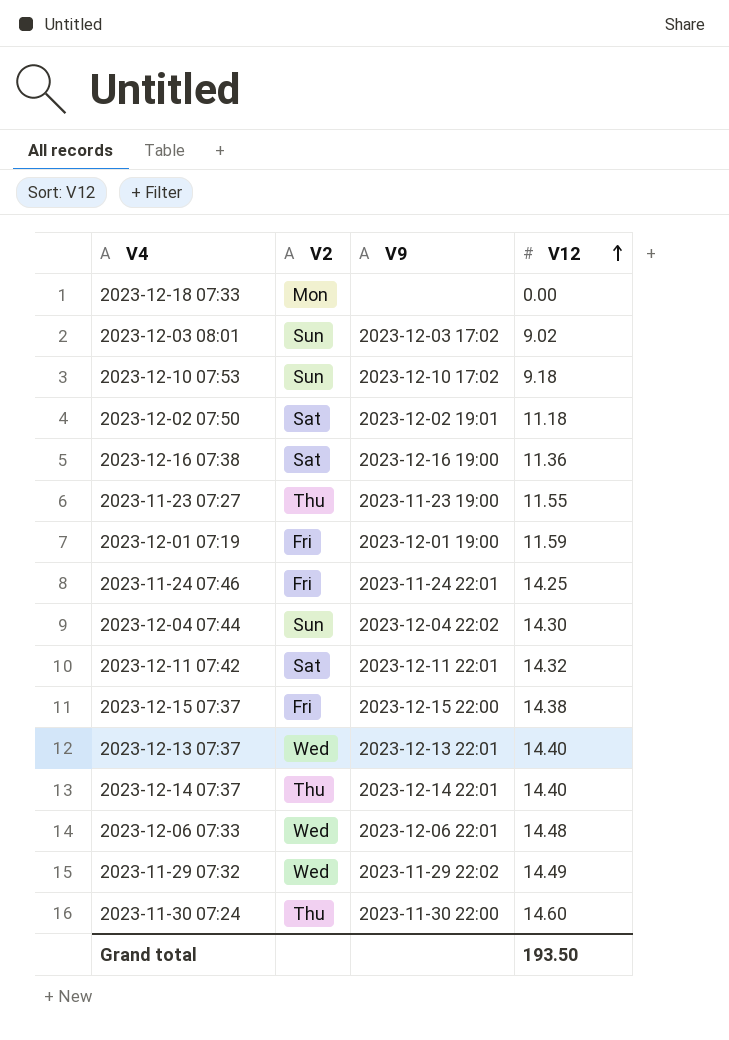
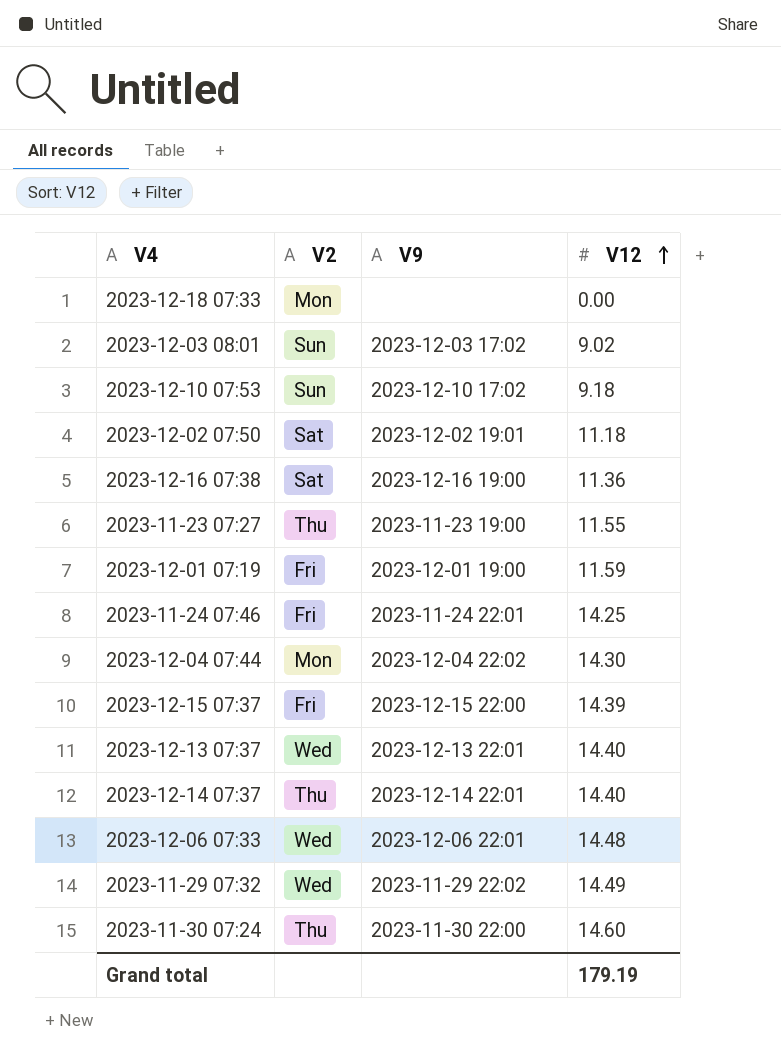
row 2023-12-11 07:42: Sat | 2023-12-11 22:01 | 14.32 -> none
2023-12-04 07:44 | V2: Sun -> Mon
2023-12-15 07:37 | V12: 14.38 -> 14.39
Grand total | V12: 193.50 -> 179.19

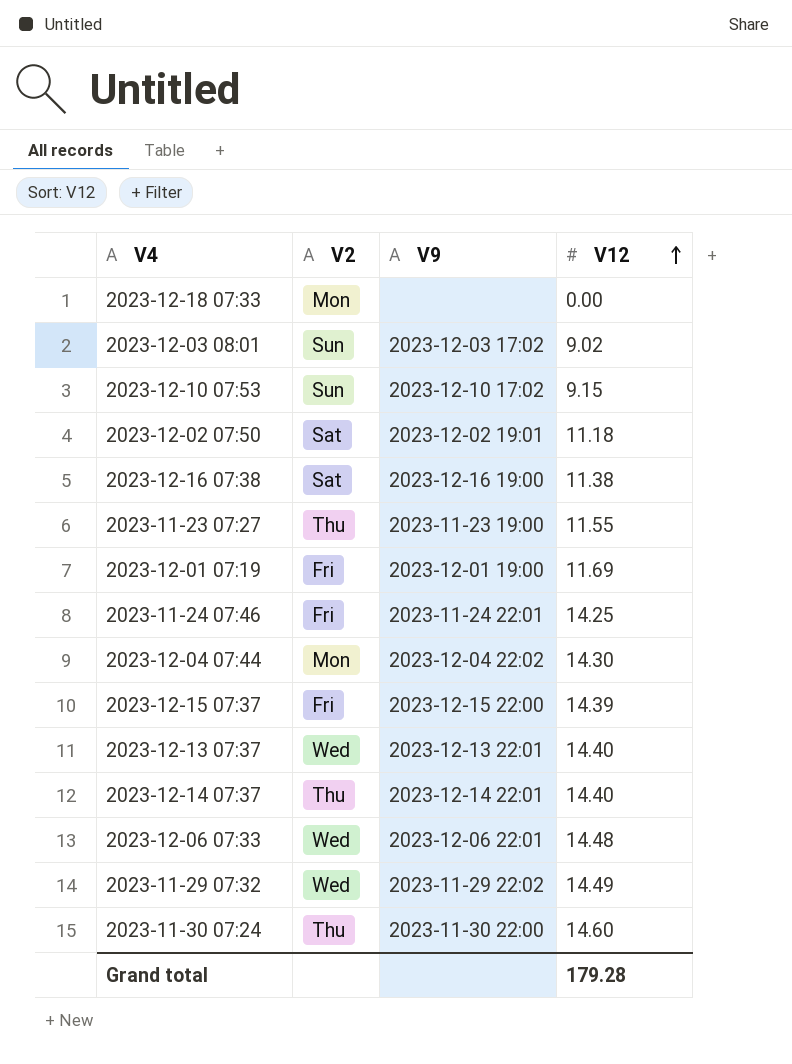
2023-12-10 07:53 | V12: 9.18 -> 9.15
2023-12-16 07:38 | V12: 11.36 -> 11.38
2023-12-01 07:19 | V12: 11.59 -> 11.69
Grand total | V12: 179.19 -> 179.28

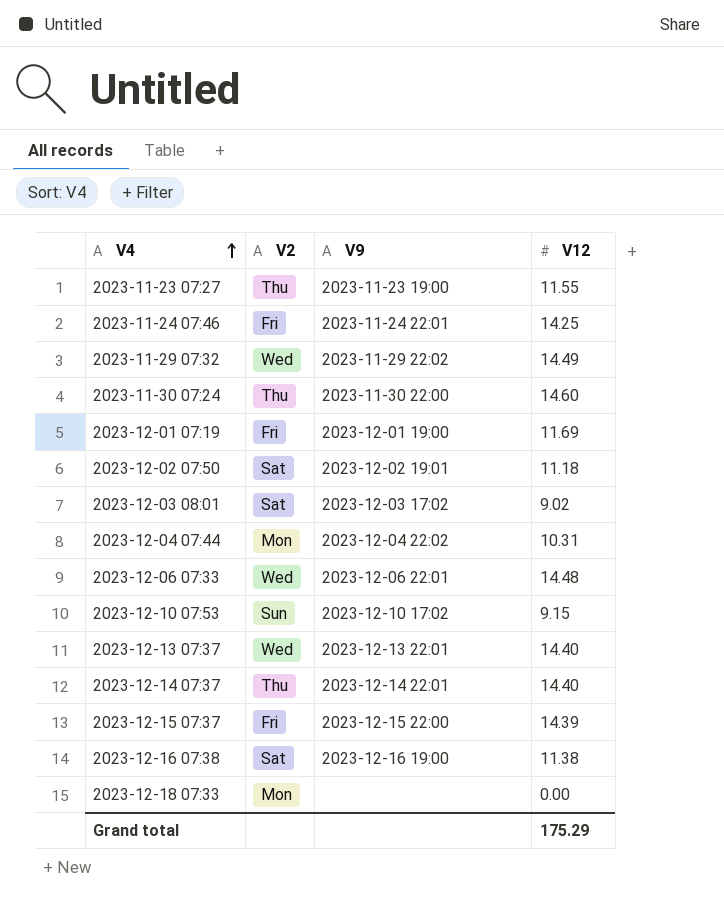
row order: V12 ascending -> V4 ascending
2023-12-03 08:01 | V2: Sun -> Sat
2023-12-04 07:44 | V12: 14.30 -> 10.31
Grand total | V12: 179.28 -> 175.29

